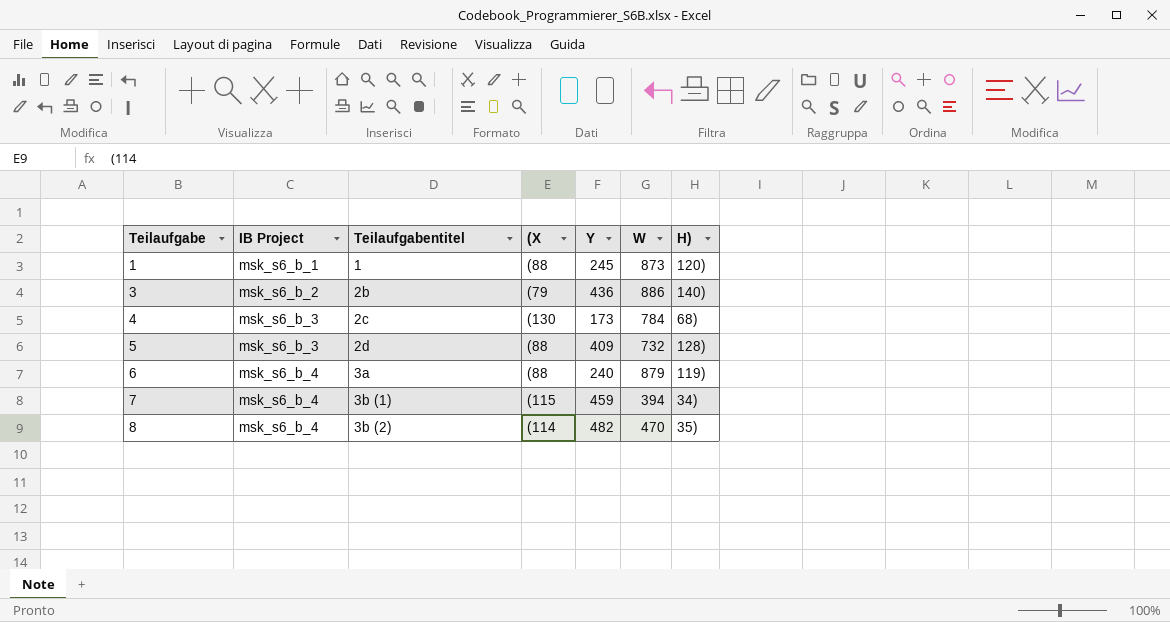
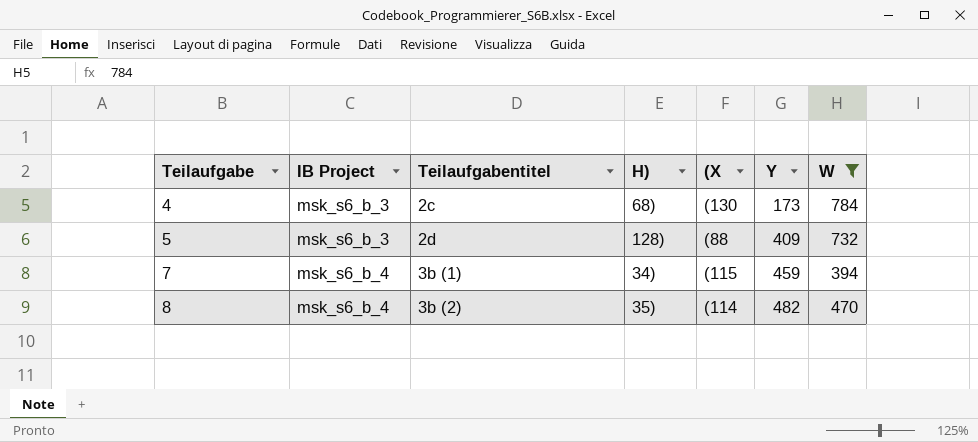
filter: none -> W <= 784
column H) | position: 7 -> 4

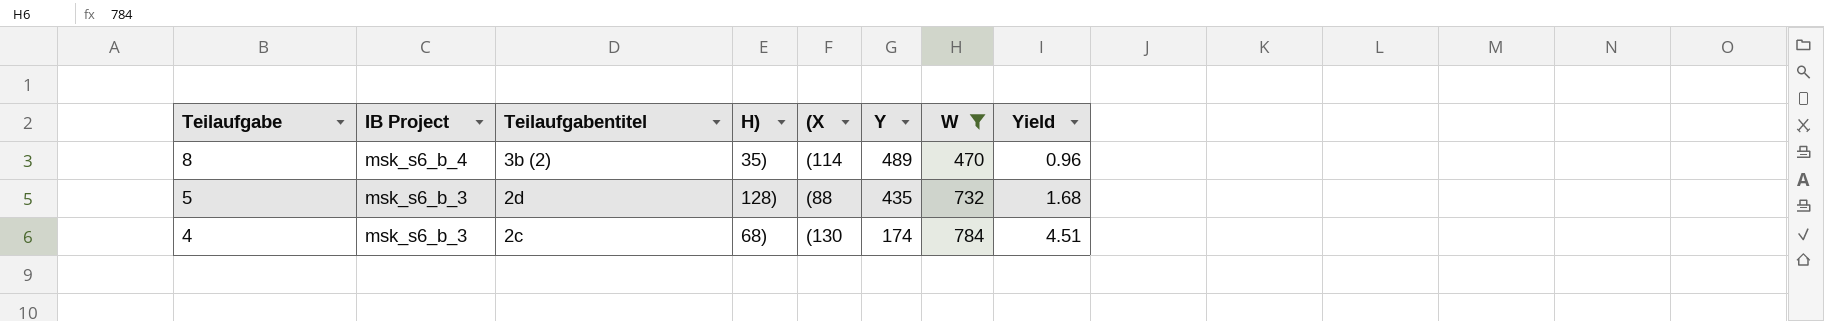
row order: Teilaufgabe ascending -> Teilaufgabe descending
column Yield | formula: none -> [W] / [Y]
row 7: msk_s6_b_4 | 3b (1) | 34) | (115 | 459 | 394 -> none
8 | Y: 482 -> 489
5 | Y: 409 -> 435
4 | Y: 173 -> 174

